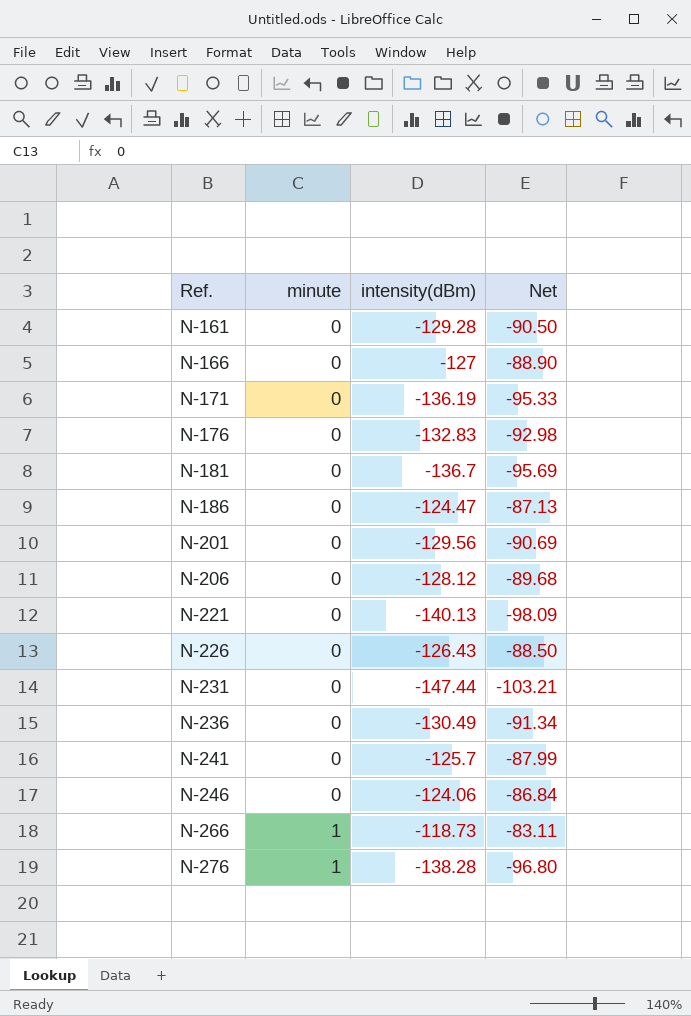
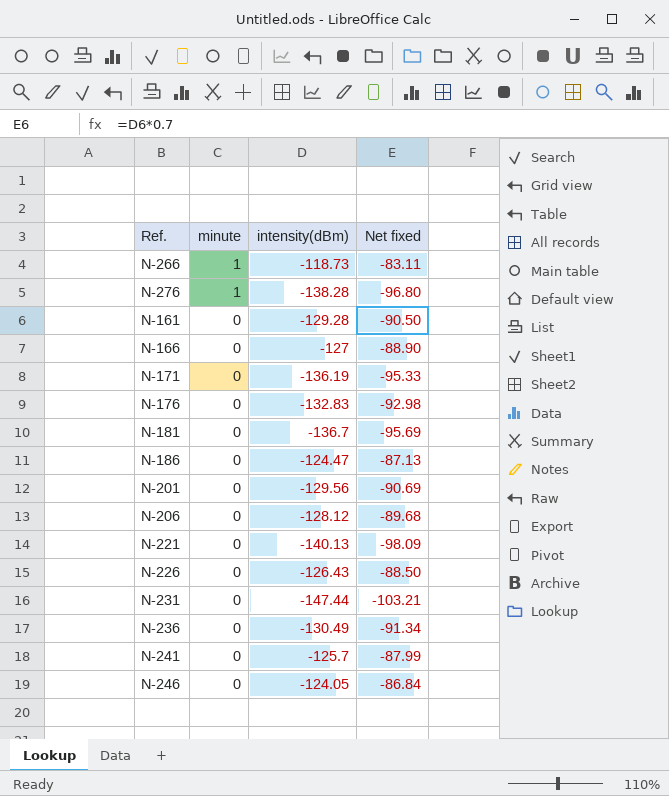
row order: Ref. ascending -> minute descending
column name: Net -> Net fixed
N-246 | intensity(dBm): -124.06 -> -124.05

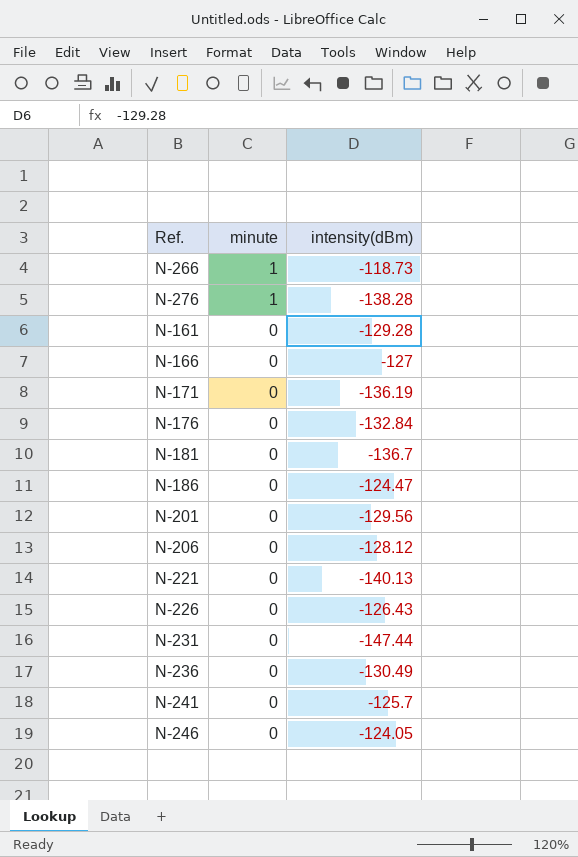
column Net fixed | formula: [intensity(dBm)] * 0.7 -> none
N-176 | intensity(dBm): -132.83 -> -132.84

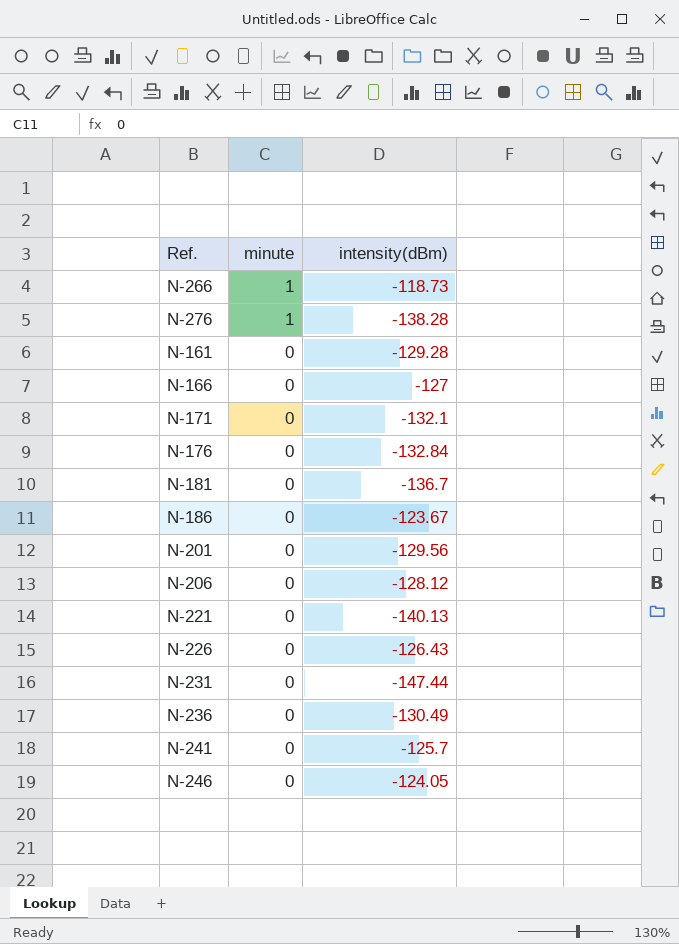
N-171 | intensity(dBm): -136.19 -> -132.1
N-186 | intensity(dBm): -124.47 -> -123.67

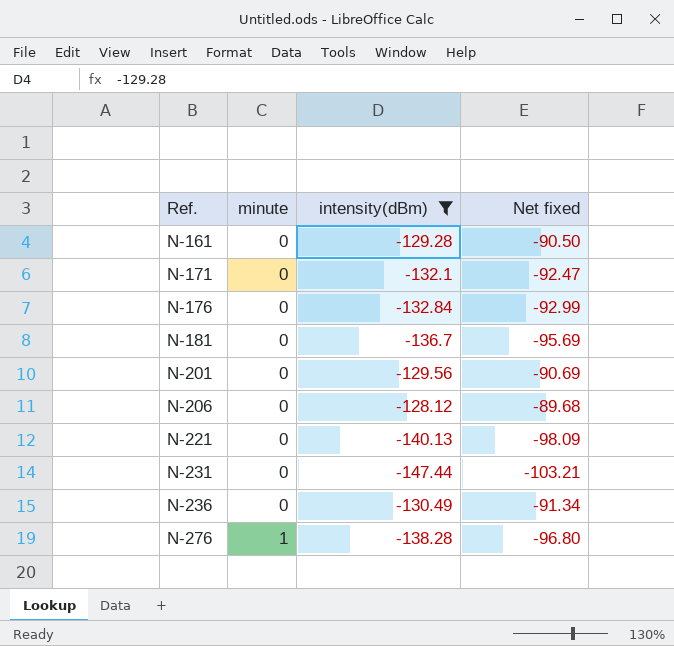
filter: none -> intensity(dBm) <= -128.12
row order: minute descending -> Ref. ascending
column Net fixed | formula: none -> [intensity(dBm)] * 0.7

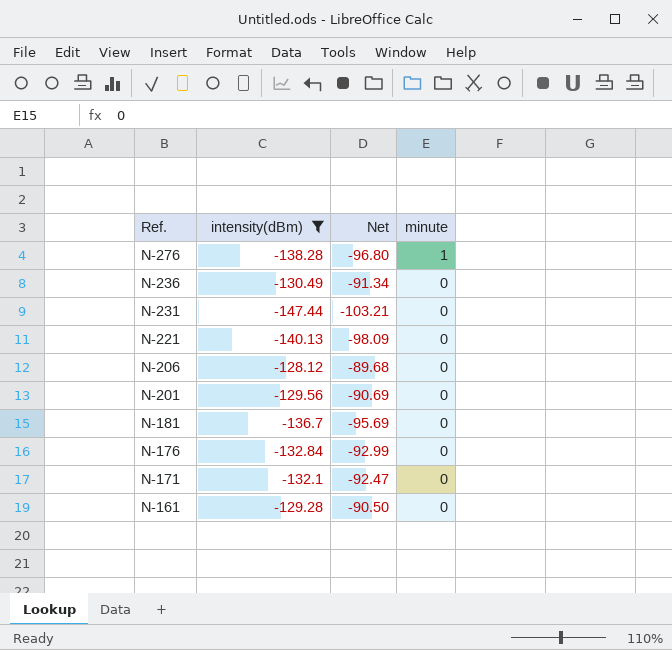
row order: Ref. ascending -> Ref. descending
column name: Net fixed -> Net
column minute | position: 2 -> 4

